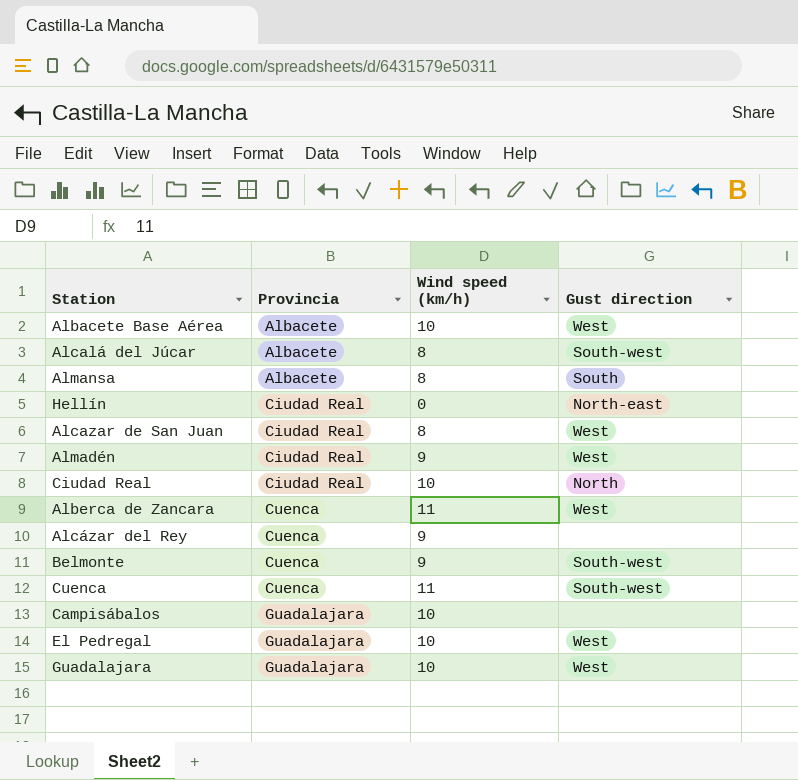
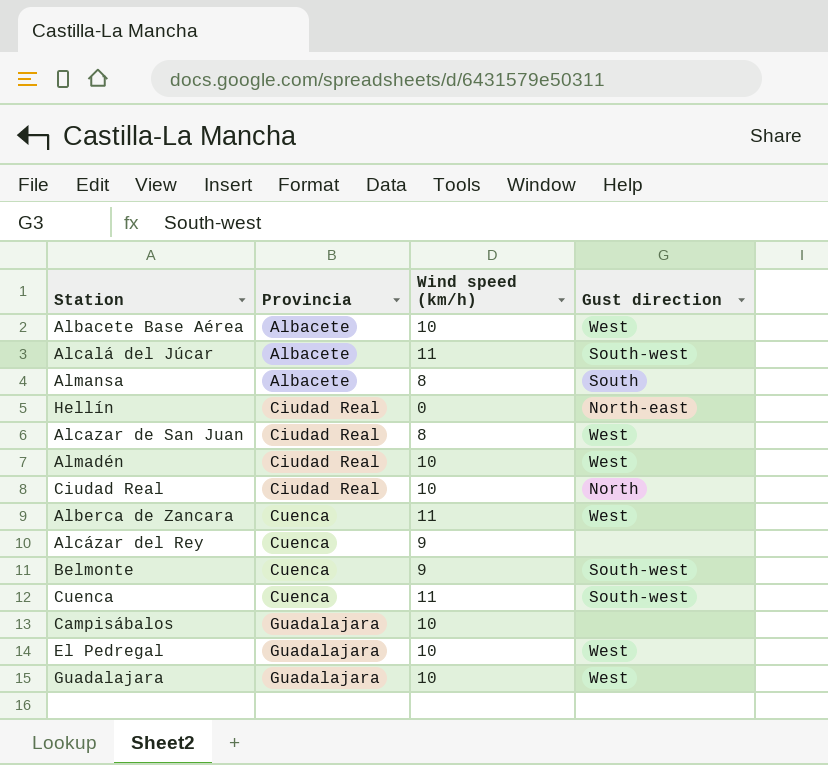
Alcalá del Júcar | Wind speed (km/h): 8 -> 11
Almadén | Wind speed (km/h): 9 -> 10

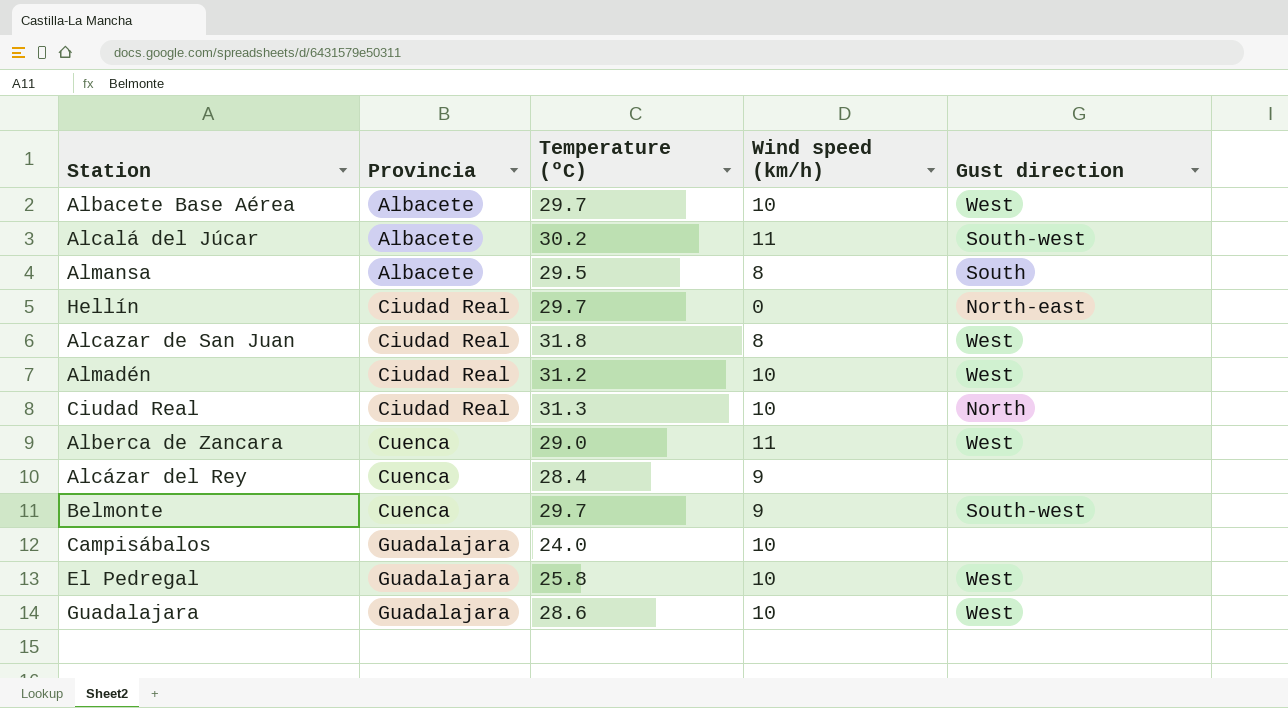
column Temperature (ºC) | position: none -> 3
row Cuenca: Cuenca | 11 | South-west -> none

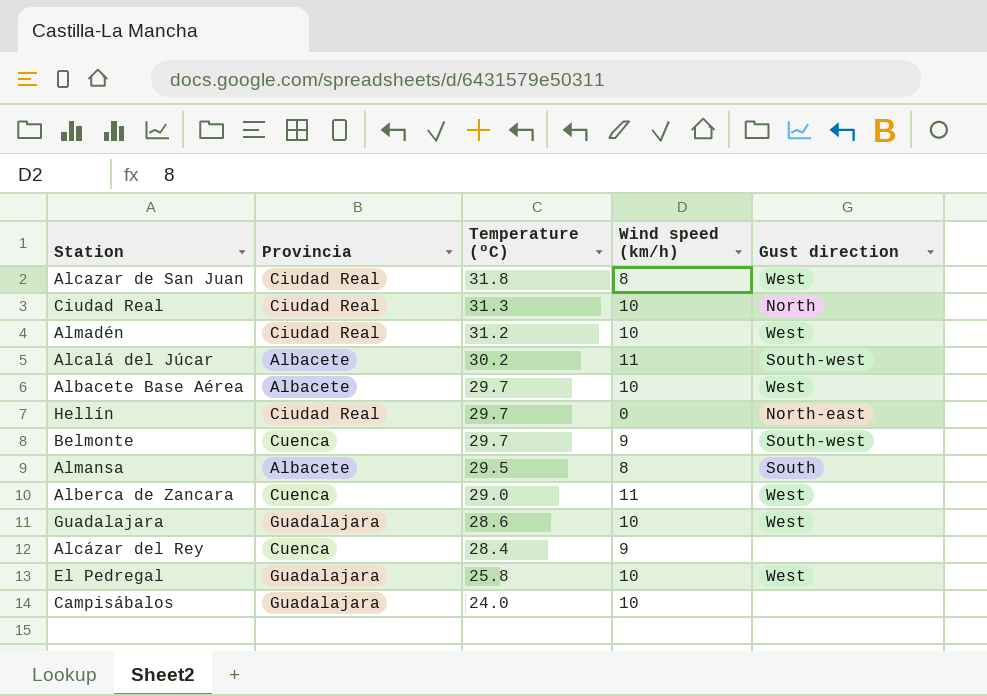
row order: Provincia ascending -> Temperature (ºC) descending

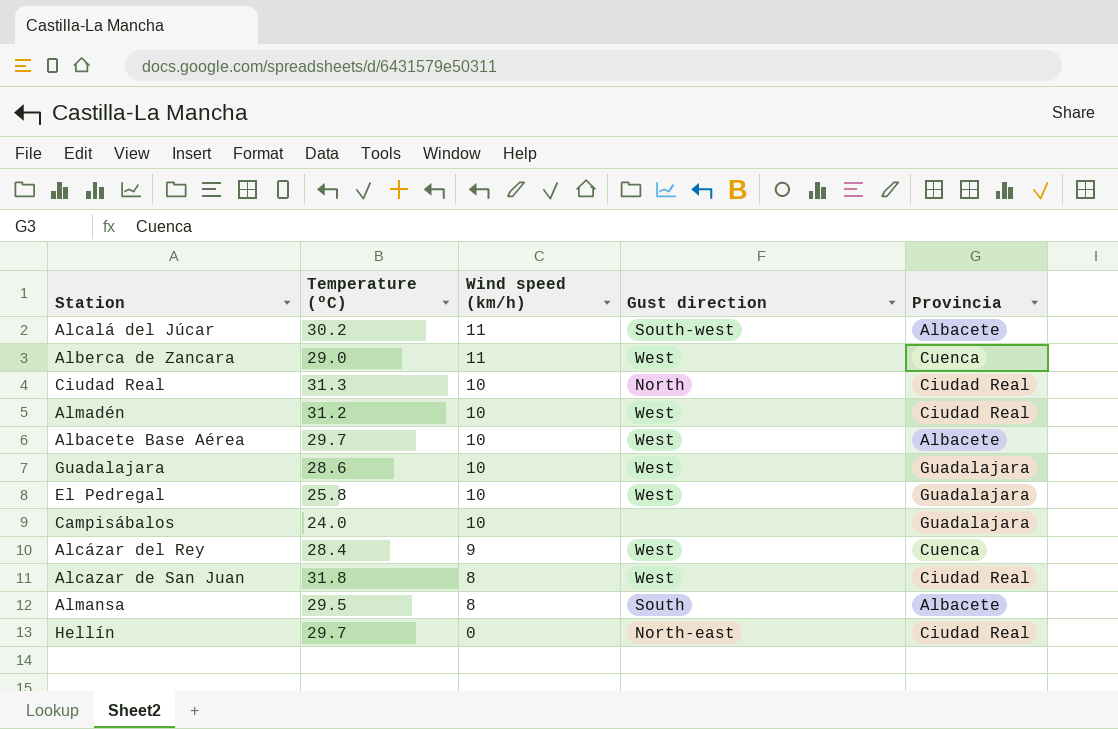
row order: Temperature (ºC) descending -> Wind speed (km/h) descending
column Provincia | position: 2 -> 5
row Belmonte: Cuenca | 29.7 | 9 | South-west -> none
Alcázar del Rey | Gust direction: none -> West

